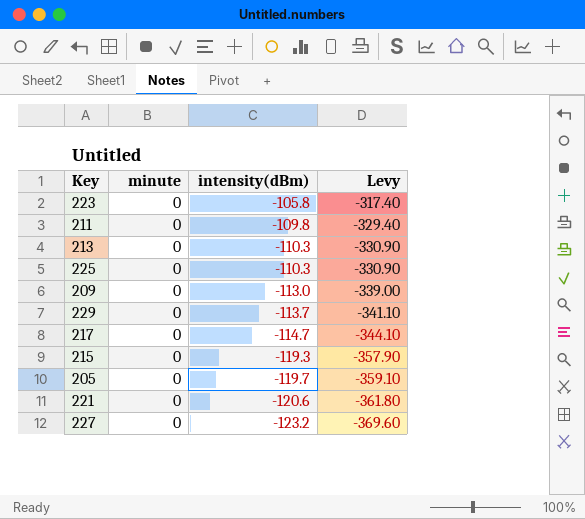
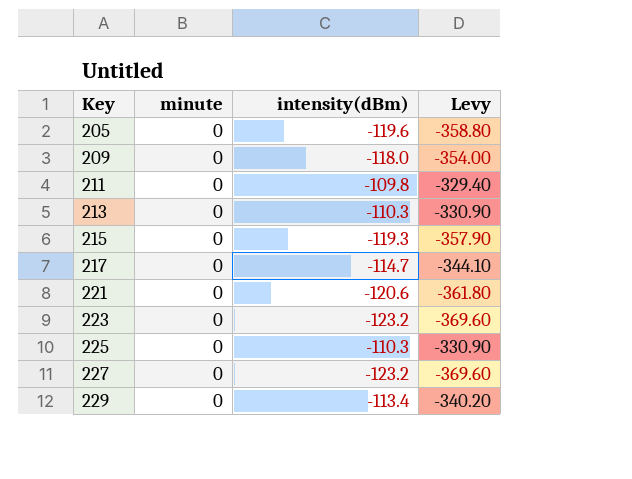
row order: intensity(dBm) descending -> Key ascending
205 | intensity(dBm): -119.7 -> -119.6
205 | Levy: -359.10 -> -358.80
209 | intensity(dBm): -113.0 -> -118.0
209 | Levy: -339.00 -> -354.00
223 | intensity(dBm): -105.8 -> -123.2
223 | Levy: -317.40 -> -369.60
229 | intensity(dBm): -113.7 -> -113.4
229 | Levy: -341.10 -> -340.20

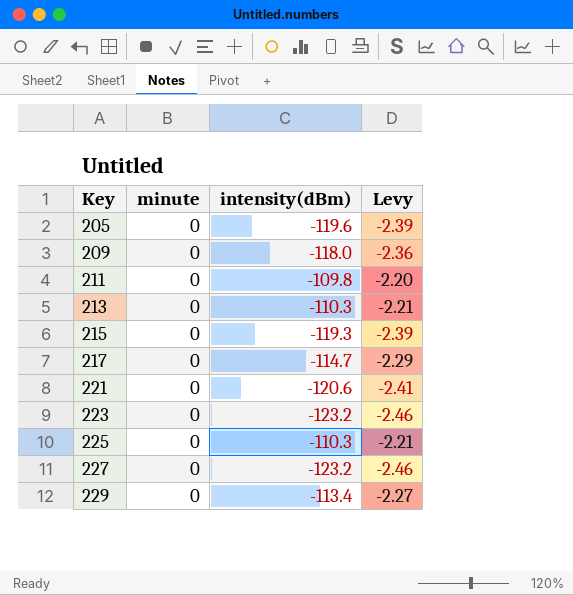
column Levy | formula: [intensity(dBm)] * 3 -> [intensity(dBm)] * 0.02

